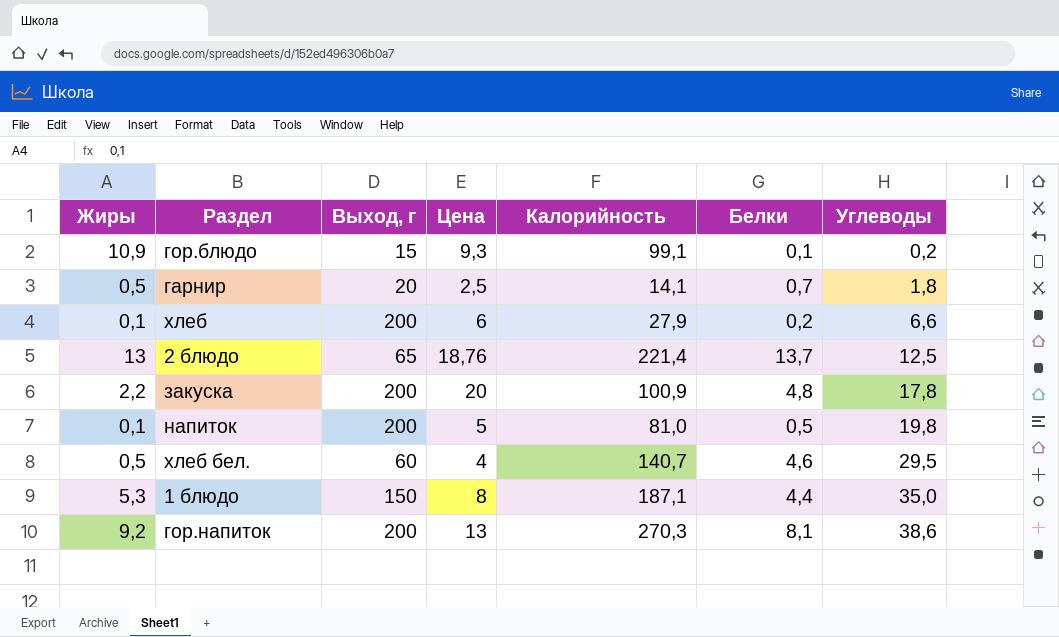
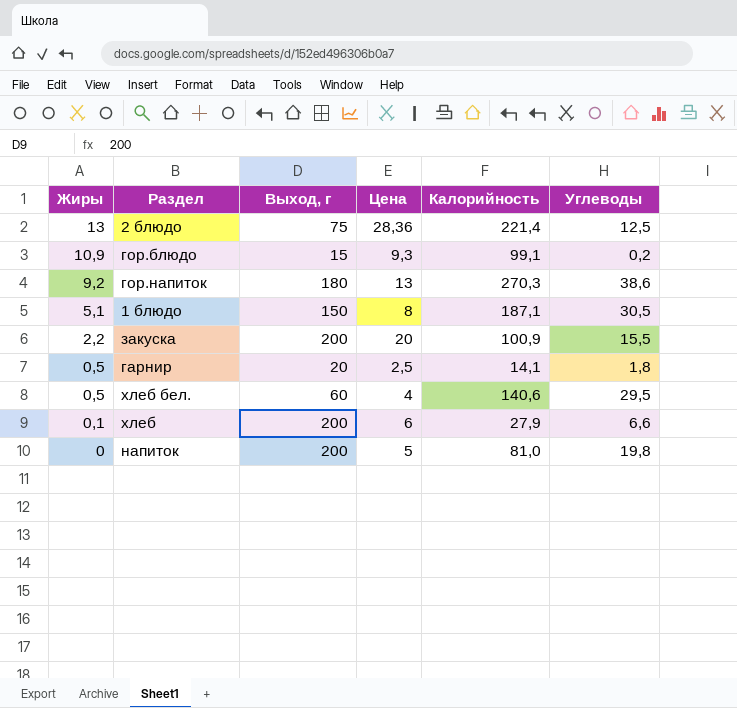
row order: Углеводы ascending -> Жиры descending
column Белки | position: 6 -> none
2 блюдо | Выход, г: 65 -> 75
2 блюдо | Цена: 18,76 -> 28,36
гор.напиток | Выход, г: 200 -> 180
1 блюдо | Жиры: 5,3 -> 5,1
1 блюдо | Углеводы: 35,0 -> 30,5
закуска | Углеводы: 17,8 -> 15,5
хлеб бел. | Калорийность: 140,7 -> 140,6
напиток | Жиры: 0,1 -> 0

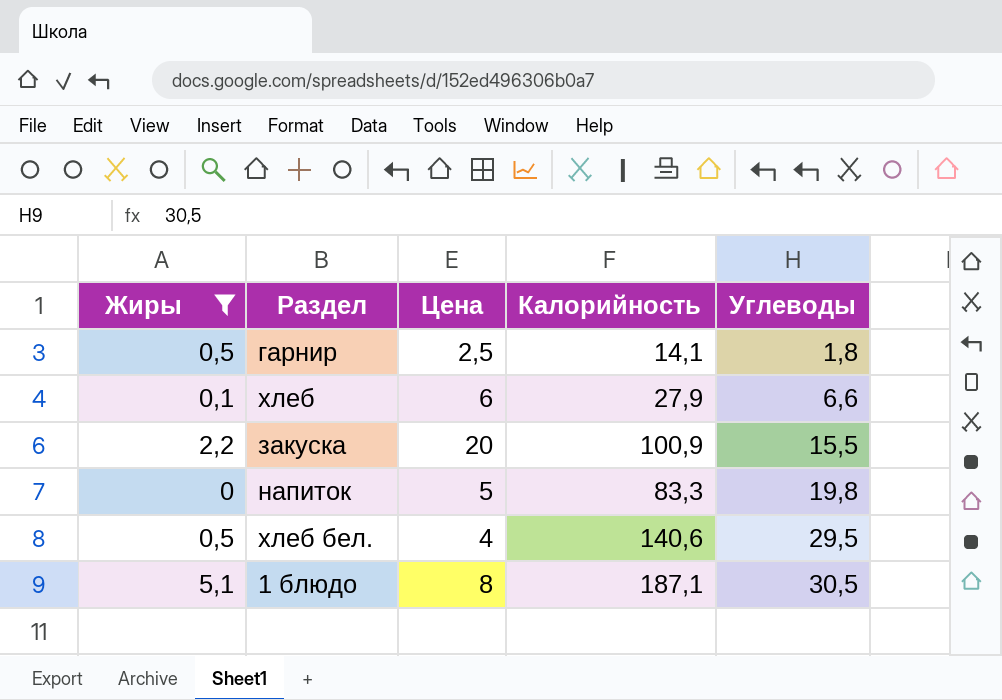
filter: none -> Жиры <= 5,1
row order: Жиры descending -> Углеводы ascending
column Выход, г | position: 3 -> none
напиток | Калорийность: 81,0 -> 83,3

